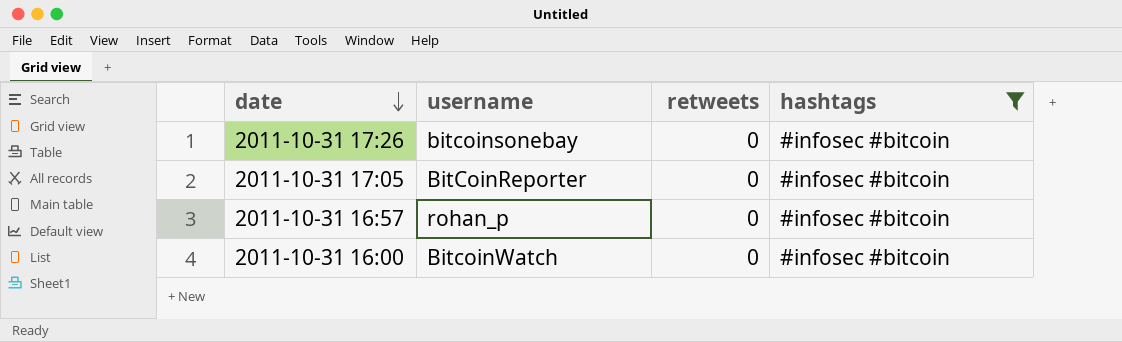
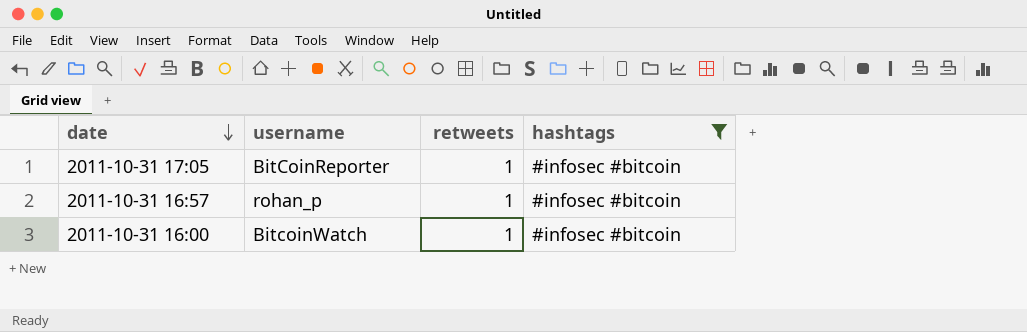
row 2011-10-31 17:26: bitcoinsonebay | 0 | #infosec #bitcoin -> none
2011-10-31 17:05 | retweets: 0 -> 1
2011-10-31 16:57 | retweets: 0 -> 1
2011-10-31 16:00 | retweets: 0 -> 1

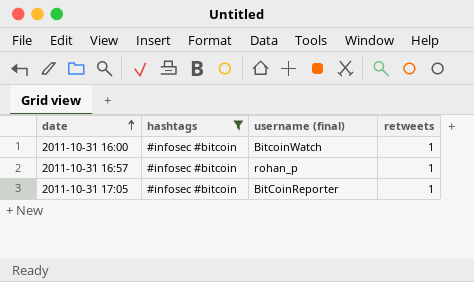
row order: date descending -> date ascending
column hashtags | position: 4 -> 2
column name: username -> username (final)

